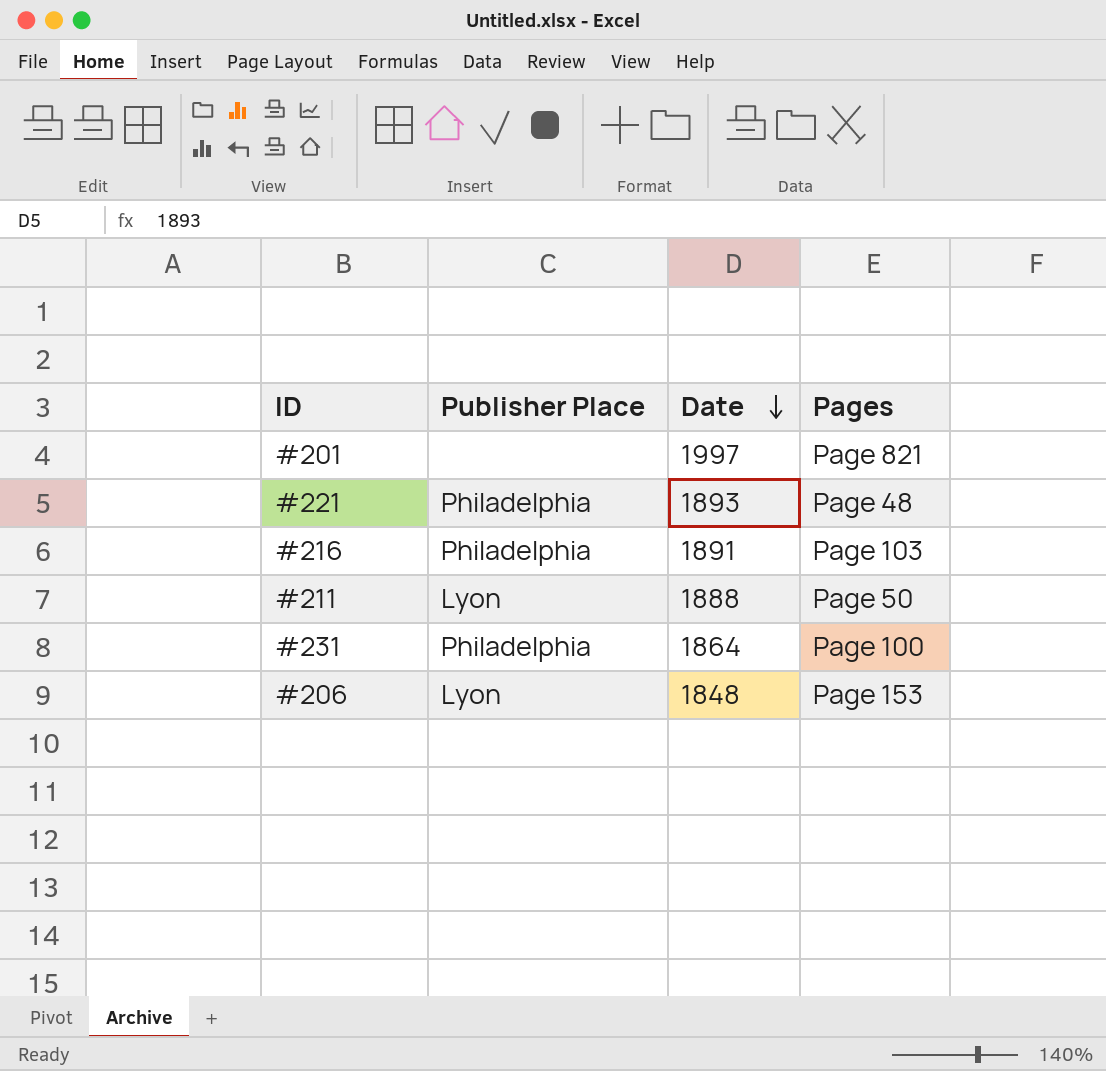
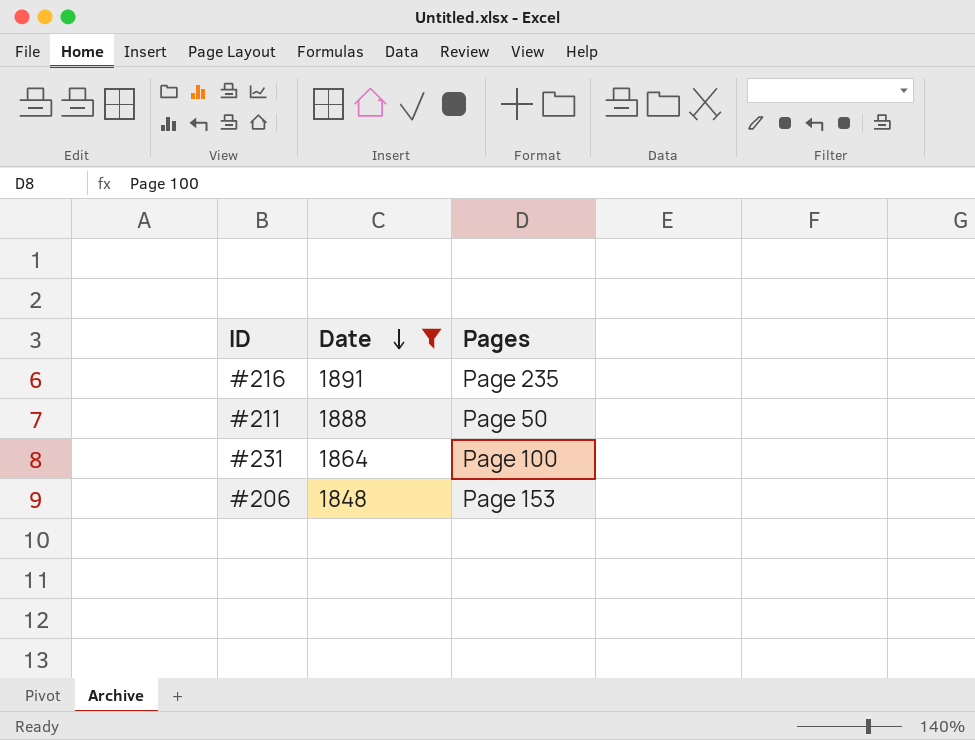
filter: none -> Date <= 1891
column Publisher Place | position: 2 -> none
#216 | Pages: Page 103 -> Page 235

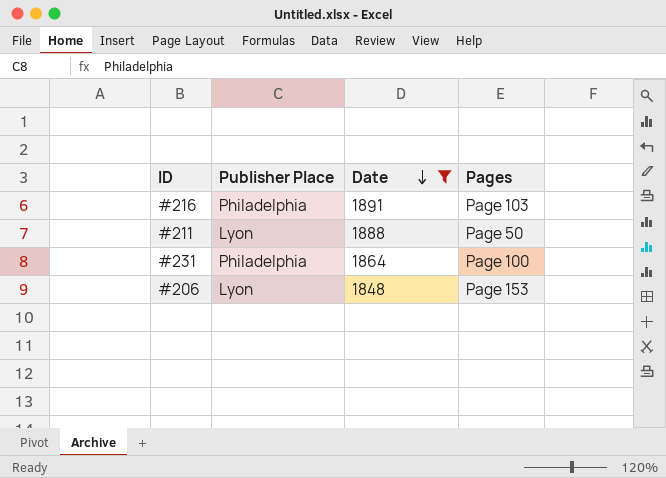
column Publisher Place | position: none -> 2
#216 | Pages: Page 235 -> Page 103

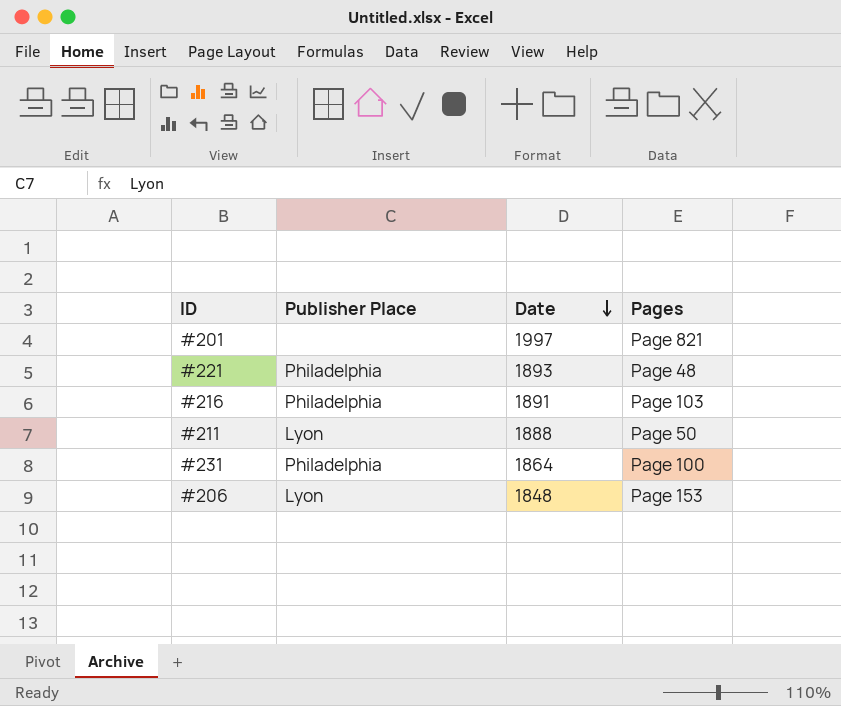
filter: Date <= 1891 -> none

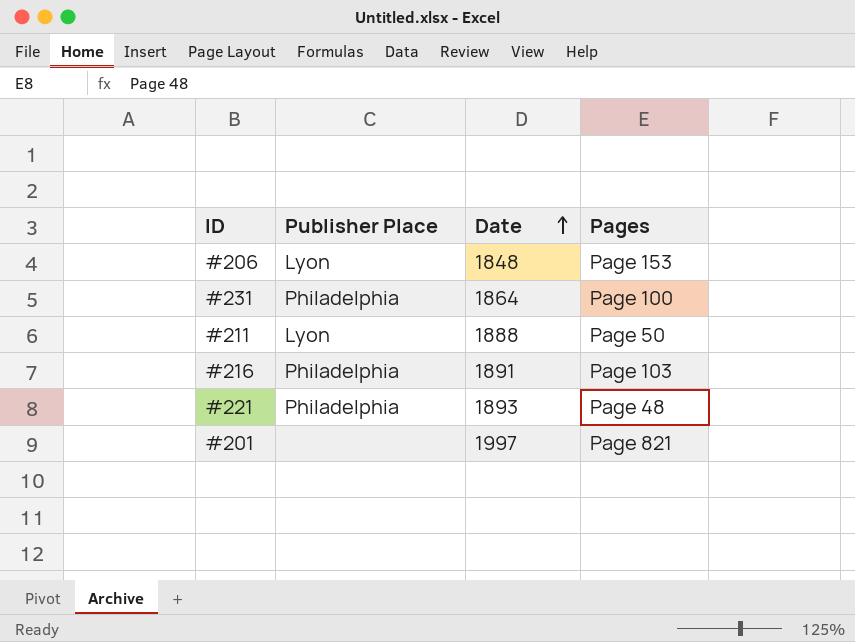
row order: Date descending -> Date ascending

